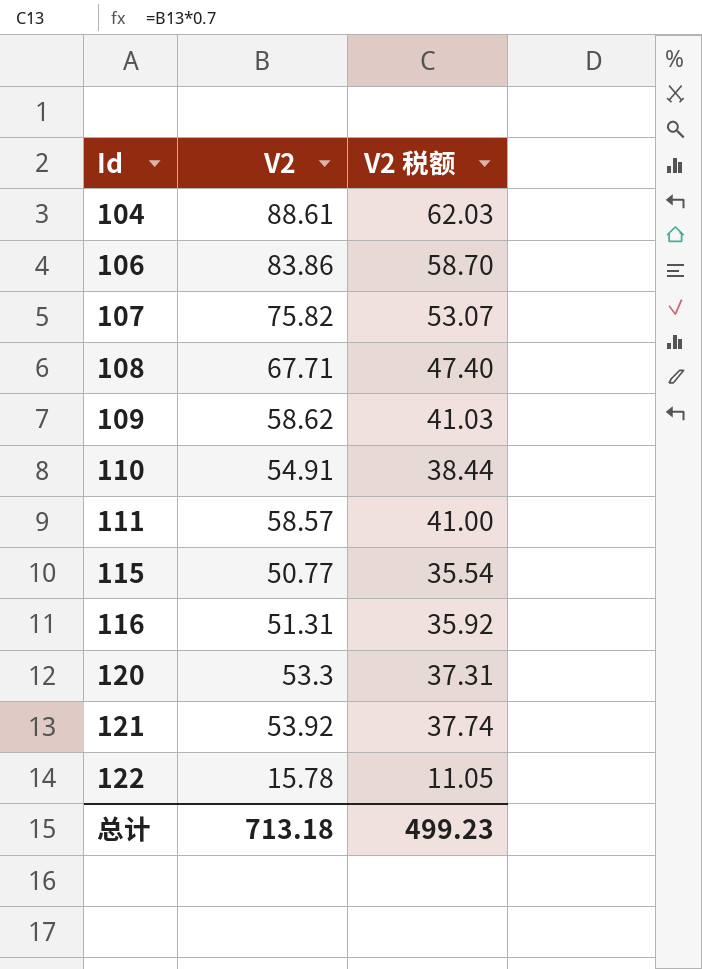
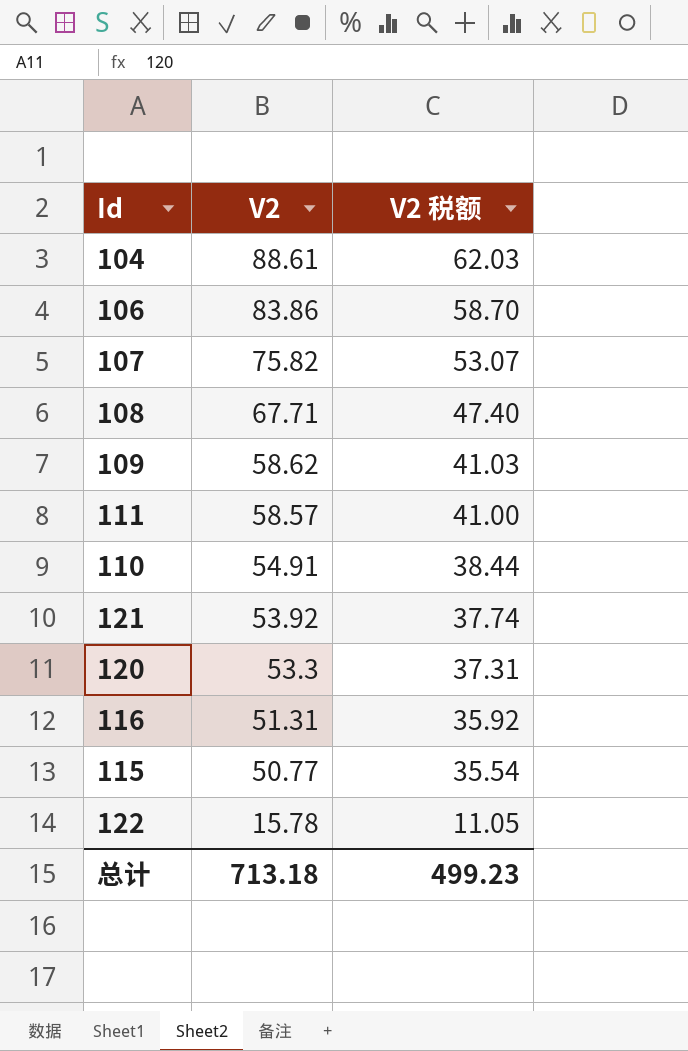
row order: Id ascending -> V2 descending

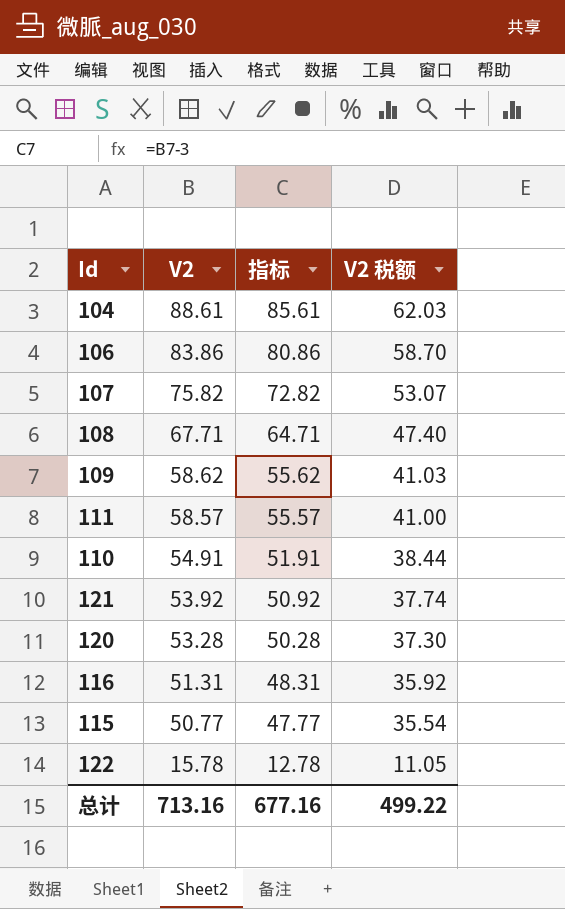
column 指标 | formula: none -> [V2] - 3
120 | V2: 53.3 -> 53.28
120 | V2 税额: 37.31 -> 37.30
总计 | V2: 713.18 -> 713.16
总计 | V2 税额: 499.23 -> 499.22

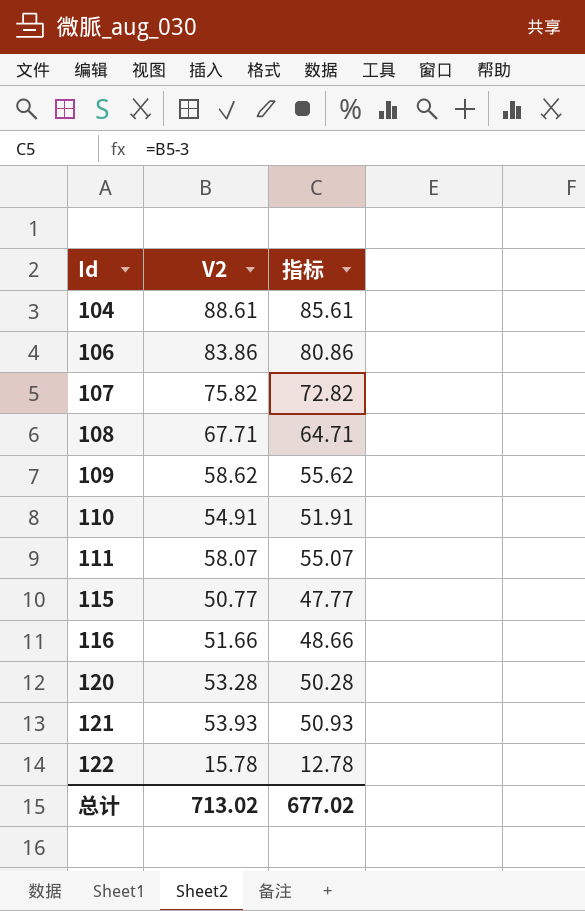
row order: V2 descending -> Id ascending
column V2 税额 | formula: [V2] * 0.7 -> none
111 | V2: 58.57 -> 58.07
111 | 指标: 55.57 -> 55.07
116 | V2: 51.31 -> 51.66
116 | 指标: 48.31 -> 48.66
121 | V2: 53.92 -> 53.93
121 | 指标: 50.92 -> 50.93
总计 | V2: 713.16 -> 713.02
总计 | 指标: 677.16 -> 677.02

